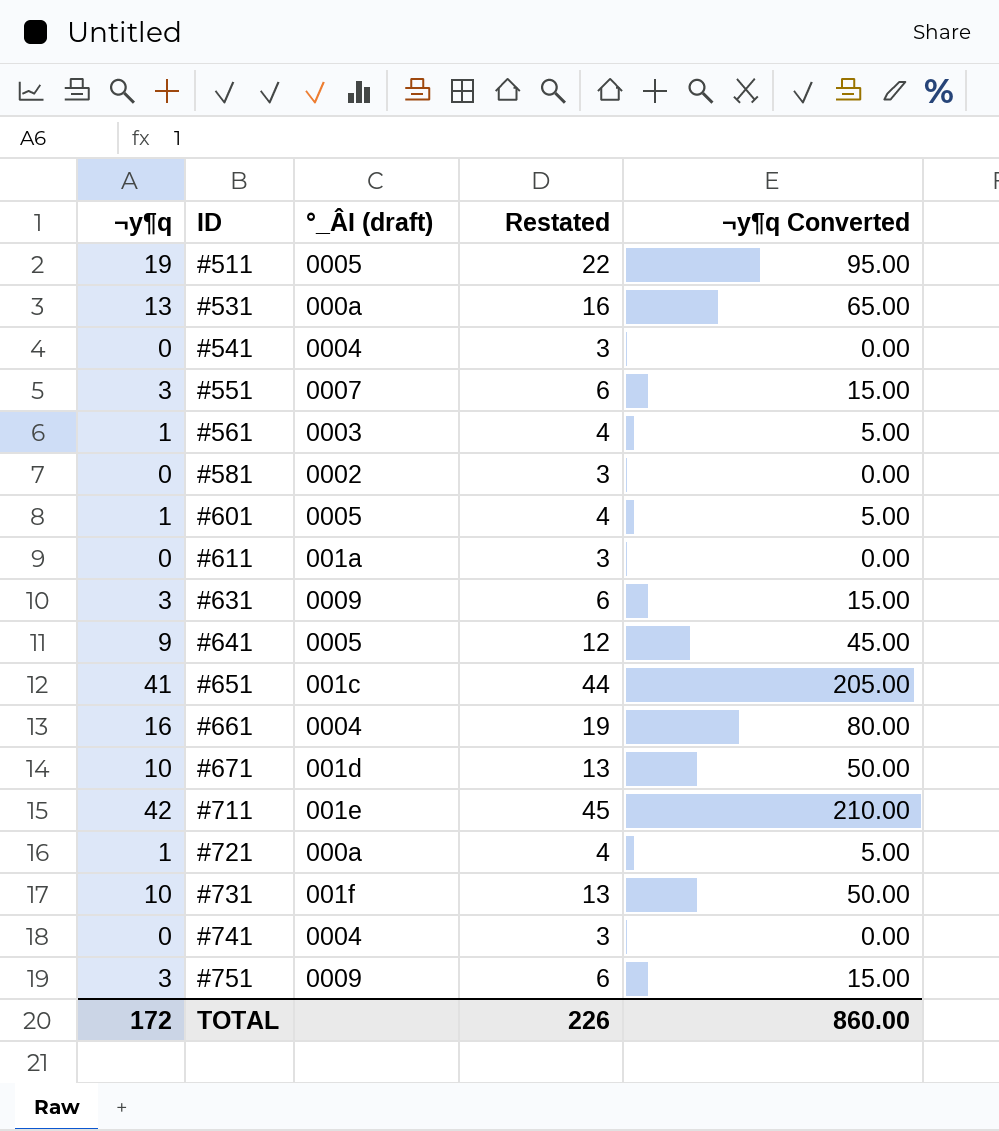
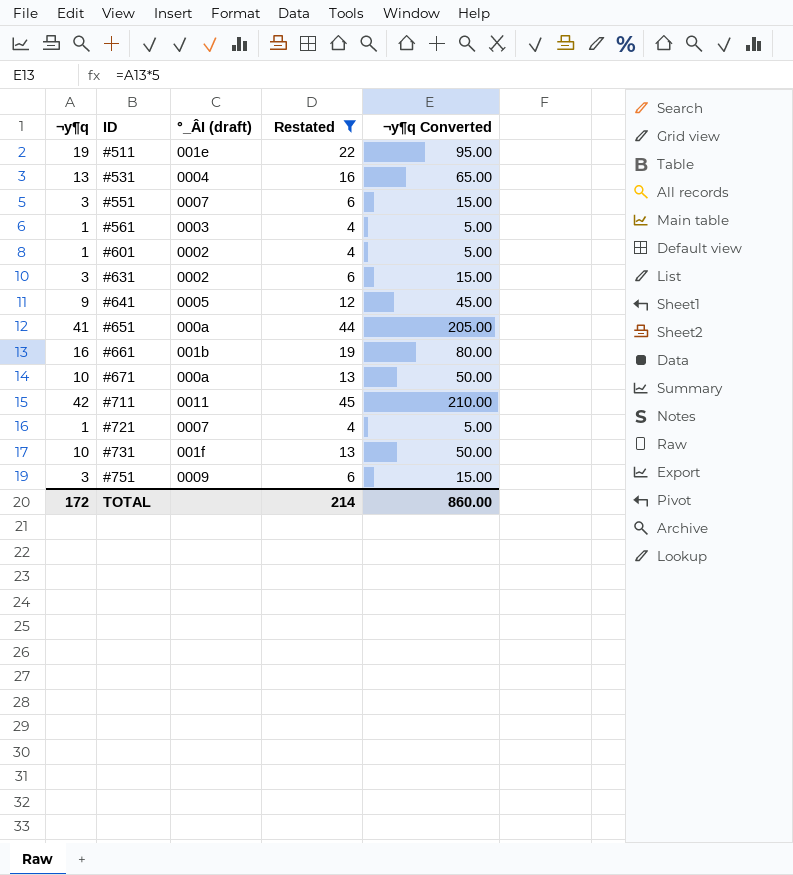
filter: none -> Restated != 3
#511 | °_ÂI (draft): 0005 -> 001e
#531 | °_ÂI (draft): 000a -> 0004
#601 | °_ÂI (draft): 0005 -> 0002
#631 | °_ÂI (draft): 0009 -> 0002
#651 | °_ÂI (draft): 001c -> 000a
#661 | °_ÂI (draft): 0004 -> 001b
#671 | °_ÂI (draft): 001d -> 000a
#711 | °_ÂI (draft): 001e -> 0011
#721 | °_ÂI (draft): 000a -> 0007
TOTAL | Restated: 226 -> 214

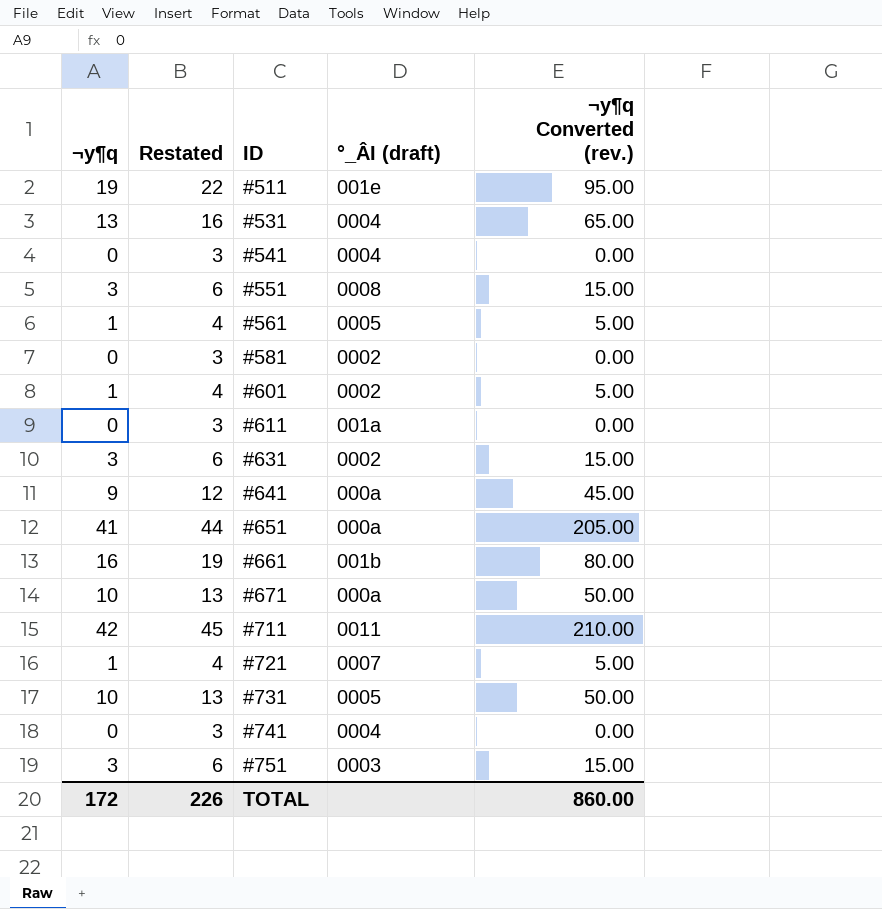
filter: Restated != 3 -> none
column Restated | position: 4 -> 2
column name: ¬y¶q Converted -> ¬y¶q Converted (rev.)
#551 | °_ÂI (draft): 0007 -> 0008
#561 | °_ÂI (draft): 0003 -> 0005
#641 | °_ÂI (draft): 0005 -> 000a
#731 | °_ÂI (draft): 001f -> 0005
#751 | °_ÂI (draft): 0009 -> 0003
TOTAL | Restated: 214 -> 226

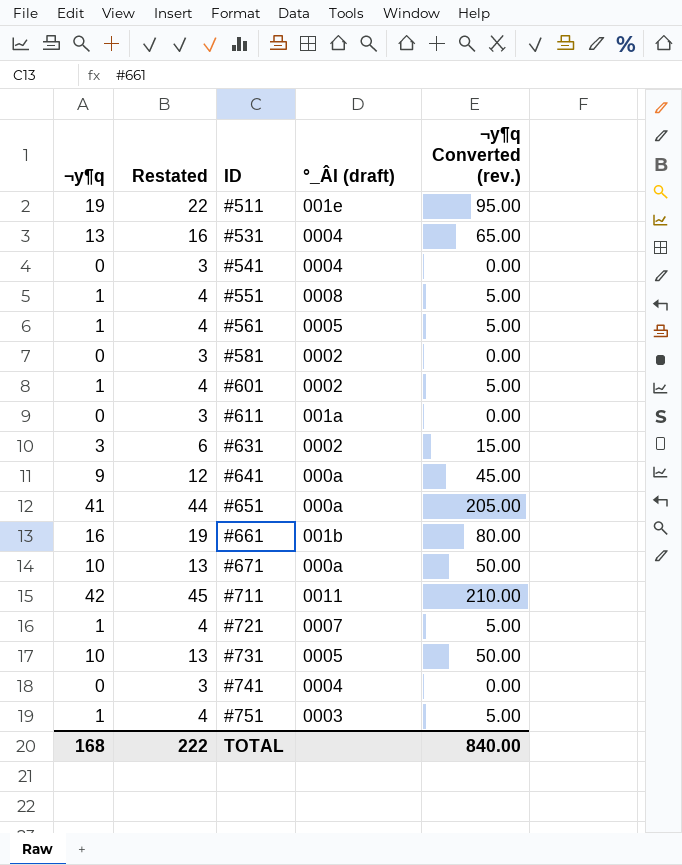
#551 | ¬y¶q: 3 -> 1
#551 | Restated: 6 -> 4
#551 | ¬y¶q Converted (rev.): 15.00 -> 5.00
#751 | ¬y¶q: 3 -> 1
#751 | Restated: 6 -> 4
#751 | ¬y¶q Converted (rev.): 15.00 -> 5.00
TOTAL | ¬y¶q: 172 -> 168
TOTAL | Restated: 226 -> 222
TOTAL | ¬y¶q Converted (rev.): 860.00 -> 840.00

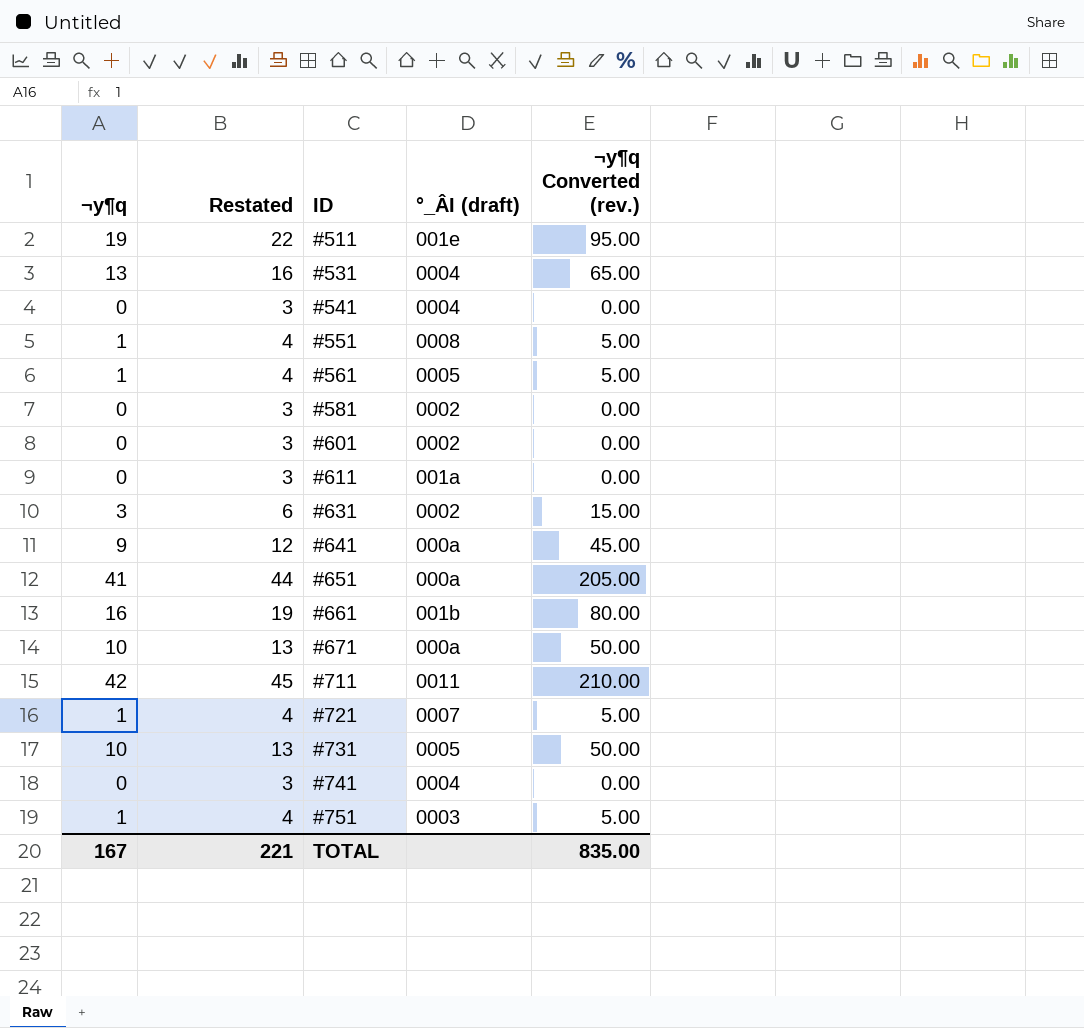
#601 | ¬y¶q: 1 -> 0
#601 | Restated: 4 -> 3
#601 | ¬y¶q Converted (rev.): 5.00 -> 0.00
TOTAL | ¬y¶q: 168 -> 167
TOTAL | Restated: 222 -> 221
TOTAL | ¬y¶q Converted (rev.): 840.00 -> 835.00

